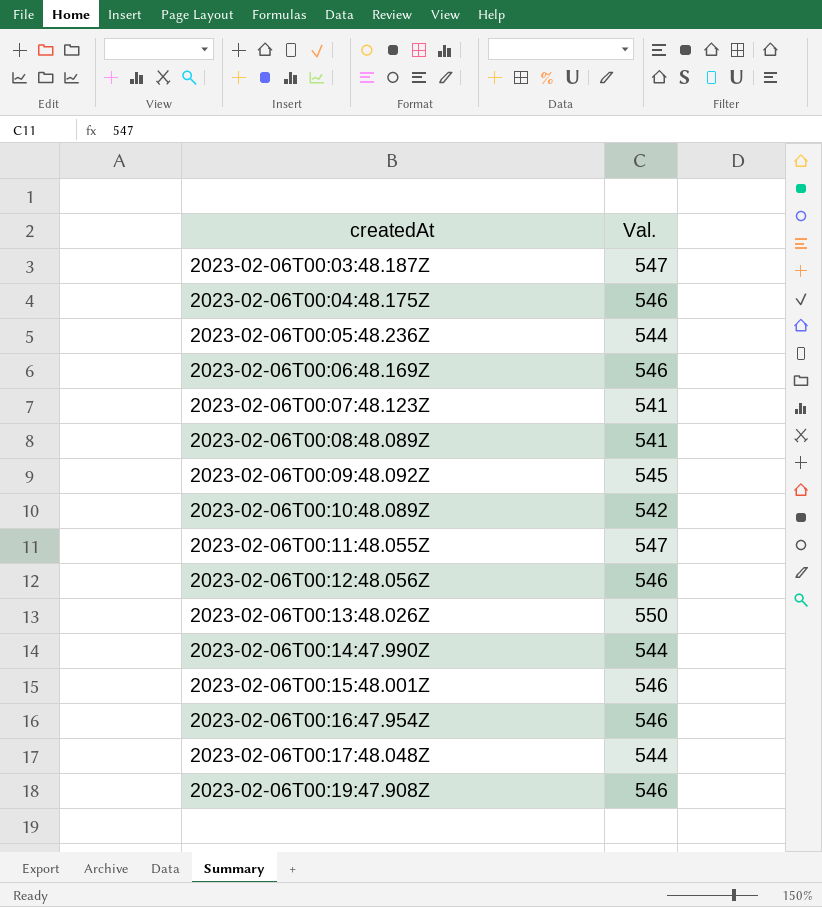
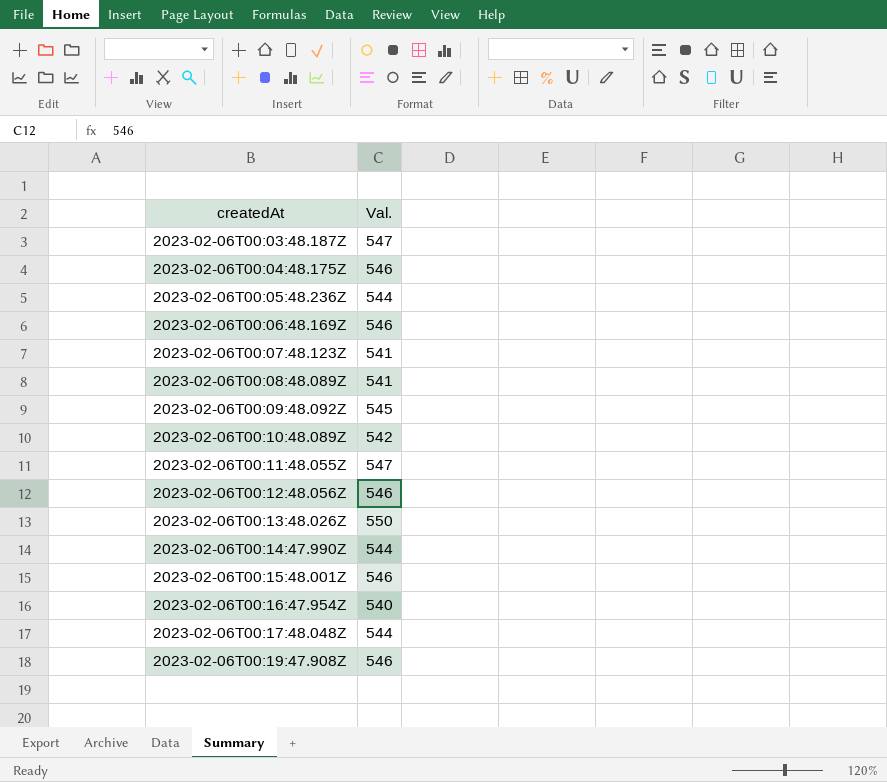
2023-02-06T00:16:47.954Z | Val.: 546 -> 540

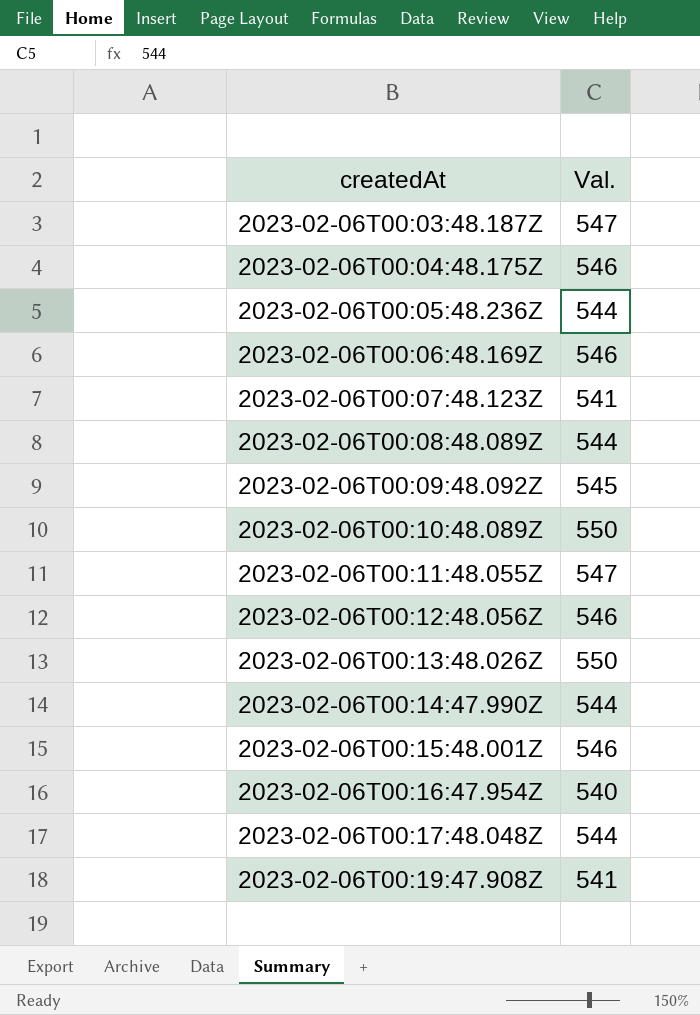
2023-02-06T00:08:48.089Z | Val.: 541 -> 544
2023-02-06T00:10:48.089Z | Val.: 542 -> 550
2023-02-06T00:19:47.908Z | Val.: 546 -> 541

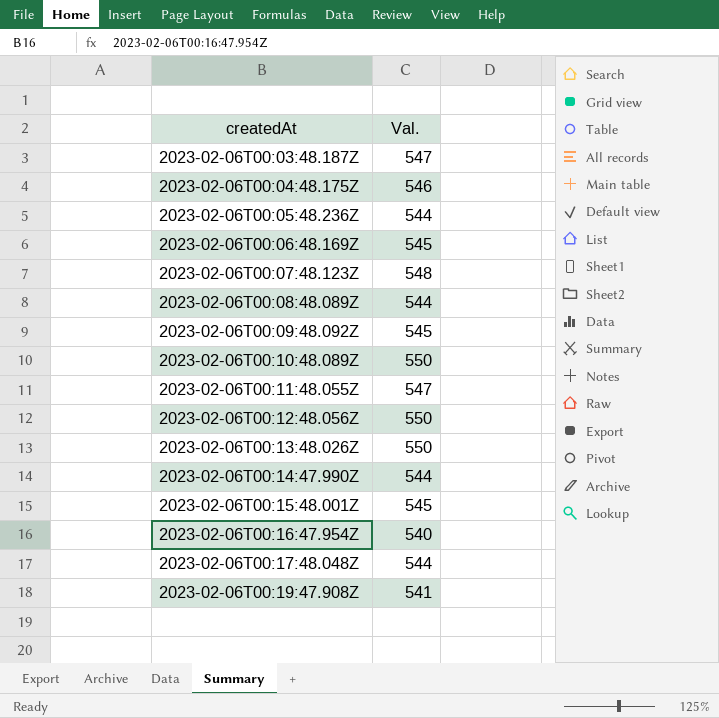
2023-02-06T00:06:48.169Z | Val.: 546 -> 545
2023-02-06T00:07:48.123Z | Val.: 541 -> 548
2023-02-06T00:12:48.056Z | Val.: 546 -> 550
2023-02-06T00:15:48.001Z | Val.: 546 -> 545

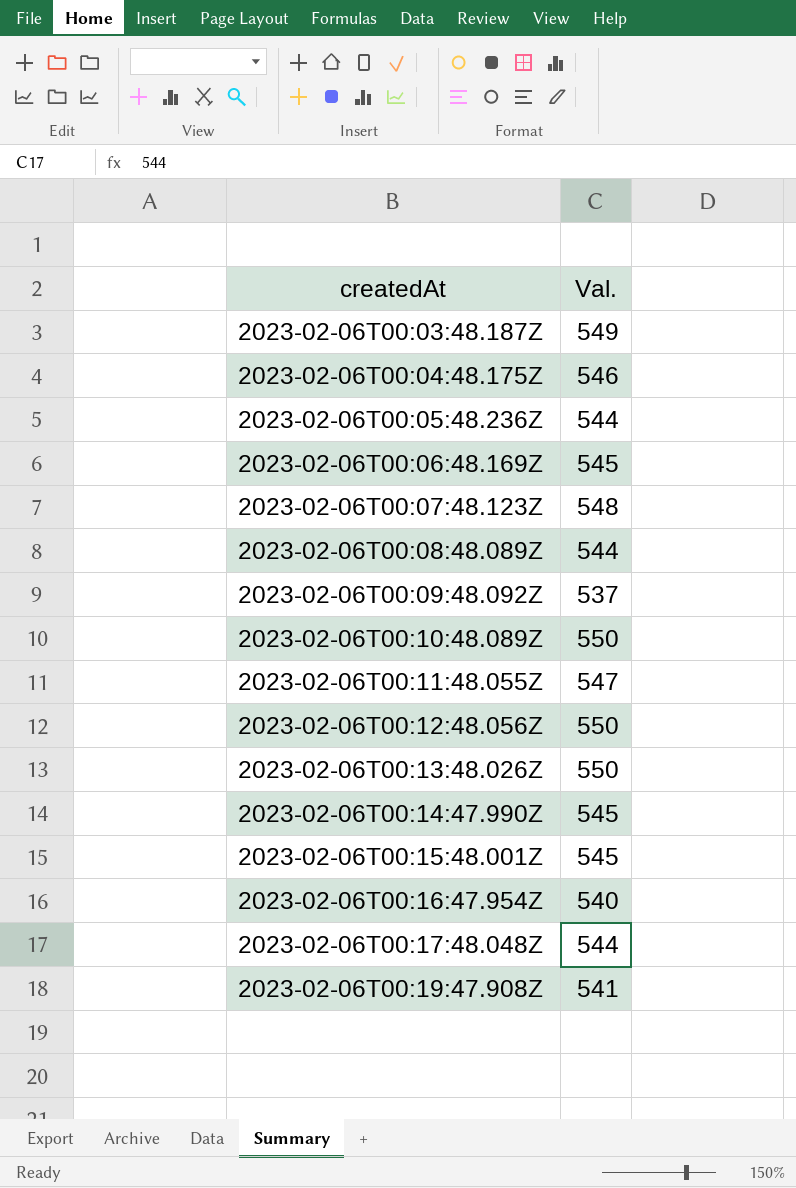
2023-02-06T00:03:48.187Z | Val.: 547 -> 549
2023-02-06T00:09:48.092Z | Val.: 545 -> 537
2023-02-06T00:14:47.990Z | Val.: 544 -> 545

